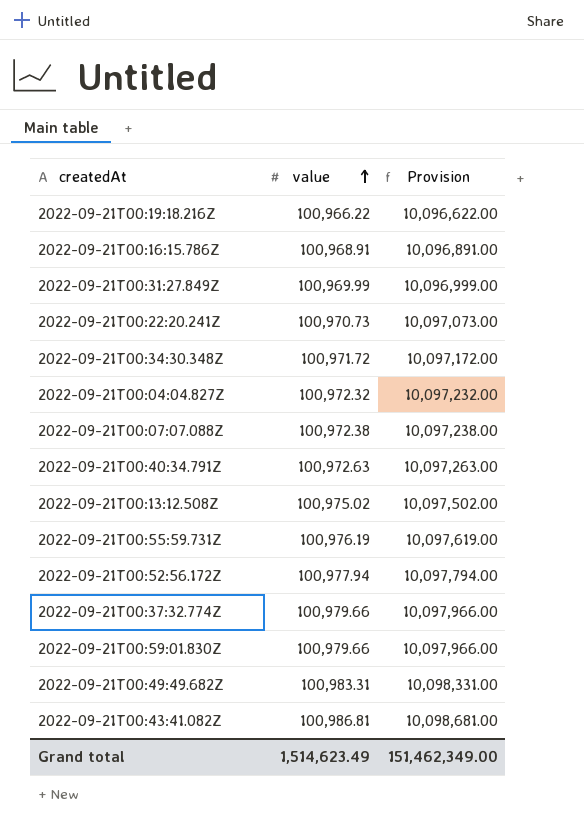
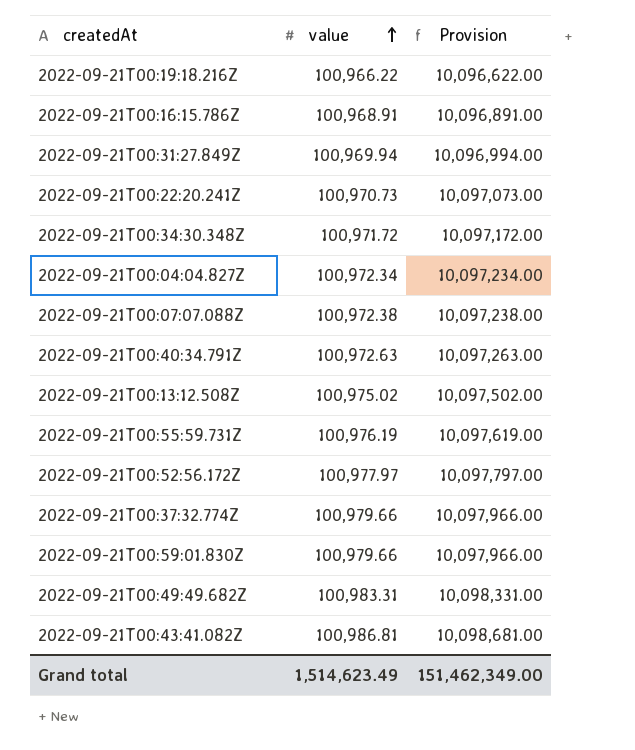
2022-09-21T00:31:27.849Z | value: 100,969.99 -> 100,969.94
2022-09-21T00:31:27.849Z | Provision: 10,096,999.00 -> 10,096,994.00
2022-09-21T00:04:04.827Z | value: 100,972.32 -> 100,972.34
2022-09-21T00:04:04.827Z | Provision: 10,097,232.00 -> 10,097,234.00
2022-09-21T00:52:56.172Z | value: 100,977.94 -> 100,977.97
2022-09-21T00:52:56.172Z | Provision: 10,097,794.00 -> 10,097,797.00

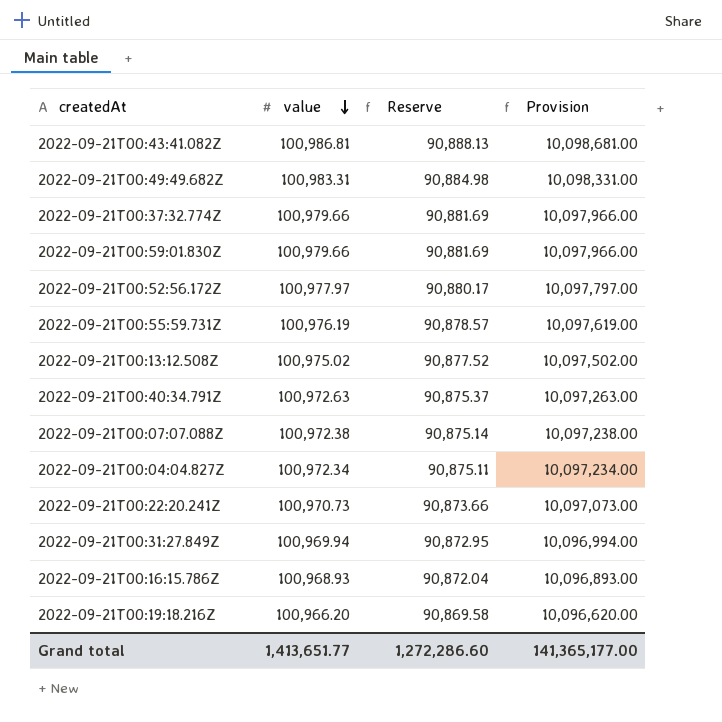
row order: value ascending -> value descending
column Reserve | formula: none -> [value] * 0.9
row 2022-09-21T00:34:30.348Z: 100,971.72 | 10,097,172.00 -> none
2022-09-21T00:16:15.786Z | value: 100,968.91 -> 100,968.93
2022-09-21T00:16:15.786Z | Provision: 10,096,891.00 -> 10,096,893.00
2022-09-21T00:19:18.216Z | value: 100,966.22 -> 100,966.20
2022-09-21T00:19:18.216Z | Provision: 10,096,622.00 -> 10,096,620.00
Grand total | value: 1,514,623.49 -> 1,413,651.77
Grand total | Provision: 151,462,349.00 -> 141,365,177.00

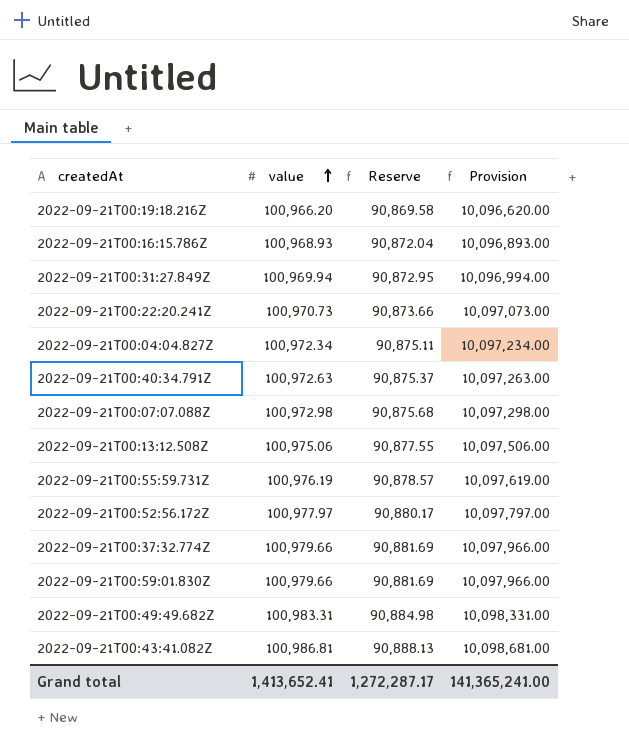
row order: value descending -> value ascending
2022-09-21T00:07:07.088Z | value: 100,972.38 -> 100,972.98
2022-09-21T00:07:07.088Z | Reserve: 90,875.14 -> 90,875.68
2022-09-21T00:07:07.088Z | Provision: 10,097,238.00 -> 10,097,298.00
2022-09-21T00:13:12.508Z | value: 100,975.02 -> 100,975.06
2022-09-21T00:13:12.508Z | Reserve: 90,877.52 -> 90,877.55
2022-09-21T00:13:12.508Z | Provision: 10,097,502.00 -> 10,097,506.00
Grand total | value: 1,413,651.77 -> 1,413,652.41
Grand total | Reserve: 1,272,286.60 -> 1,272,287.17
Grand total | Provision: 141,365,177.00 -> 141,365,241.00

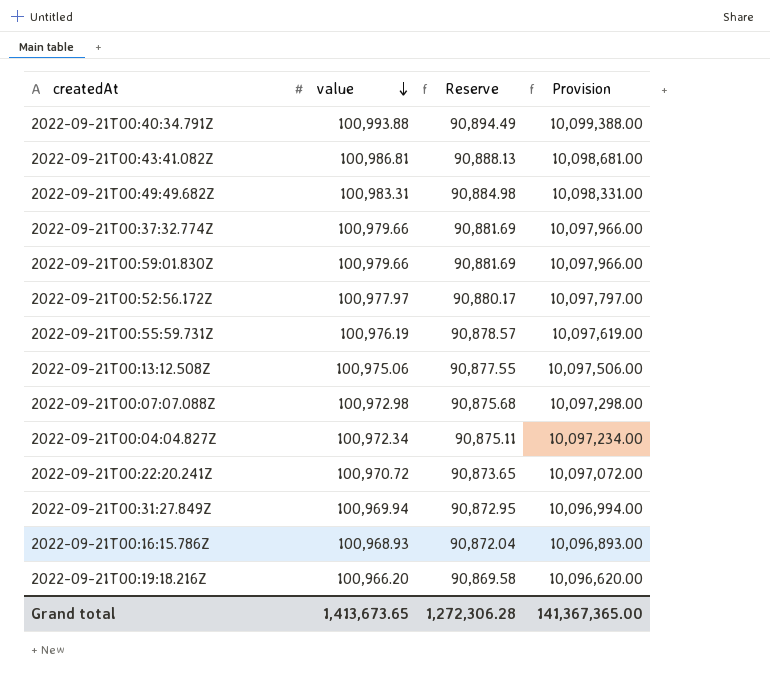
row order: value ascending -> value descending
2022-09-21T00:40:34.791Z | value: 100,972.63 -> 100,993.88
2022-09-21T00:40:34.791Z | Reserve: 90,875.37 -> 90,894.49
2022-09-21T00:40:34.791Z | Provision: 10,097,263.00 -> 10,099,388.00
2022-09-21T00:22:20.241Z | value: 100,970.73 -> 100,970.72
2022-09-21T00:22:20.241Z | Reserve: 90,873.66 -> 90,873.65
2022-09-21T00:22:20.241Z | Provision: 10,097,073.00 -> 10,097,072.00
Grand total | value: 1,413,652.41 -> 1,413,673.65
Grand total | Reserve: 1,272,287.17 -> 1,272,306.28
Grand total | Provision: 141,365,241.00 -> 141,367,365.00

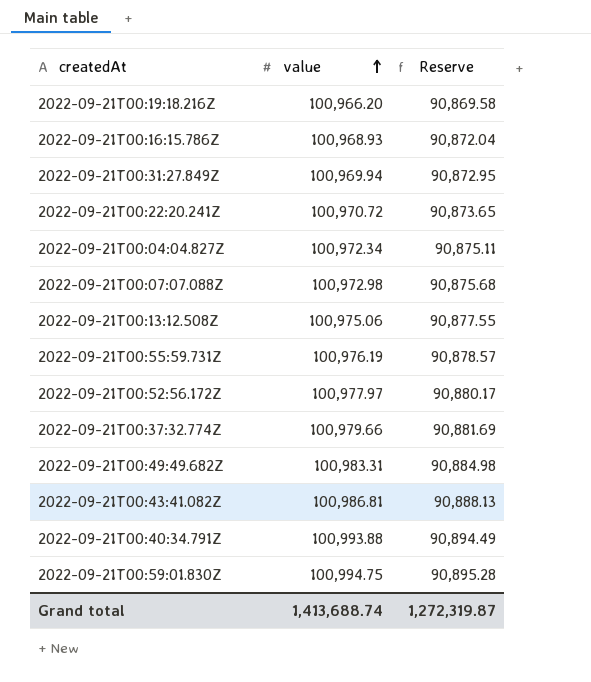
row order: value descending -> value ascending
column Provision | formula: [value] * 100 -> none
2022-09-21T00:59:01.830Z | value: 100,979.66 -> 100,994.75
2022-09-21T00:59:01.830Z | Reserve: 90,881.69 -> 90,895.28
Grand total | value: 1,413,673.65 -> 1,413,688.74
Grand total | Reserve: 1,272,306.28 -> 1,272,319.87

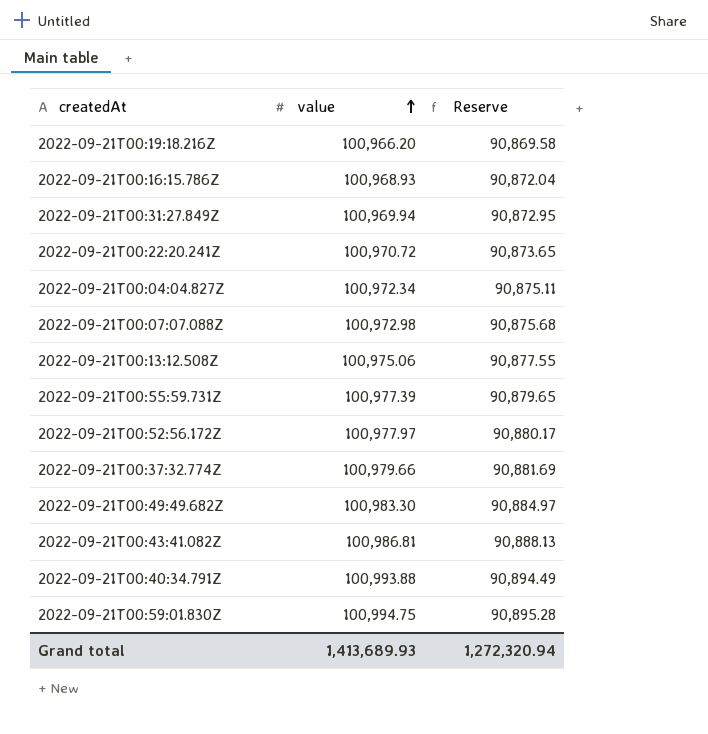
2022-09-21T00:55:59.731Z | value: 100,976.19 -> 100,977.39
2022-09-21T00:55:59.731Z | Reserve: 90,878.57 -> 90,879.65
2022-09-21T00:49:49.682Z | value: 100,983.31 -> 100,983.30
2022-09-21T00:49:49.682Z | Reserve: 90,884.98 -> 90,884.97
Grand total | value: 1,413,688.74 -> 1,413,689.93
Grand total | Reserve: 1,272,319.87 -> 1,272,320.94

